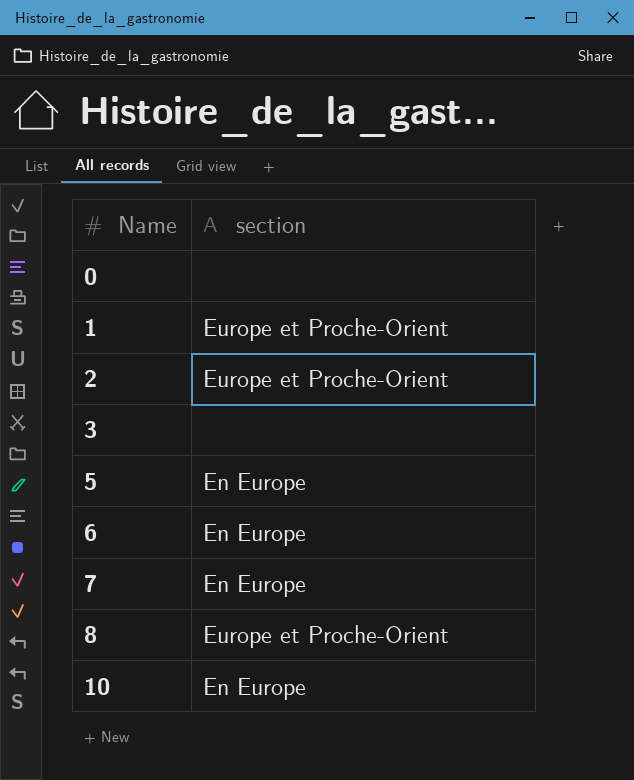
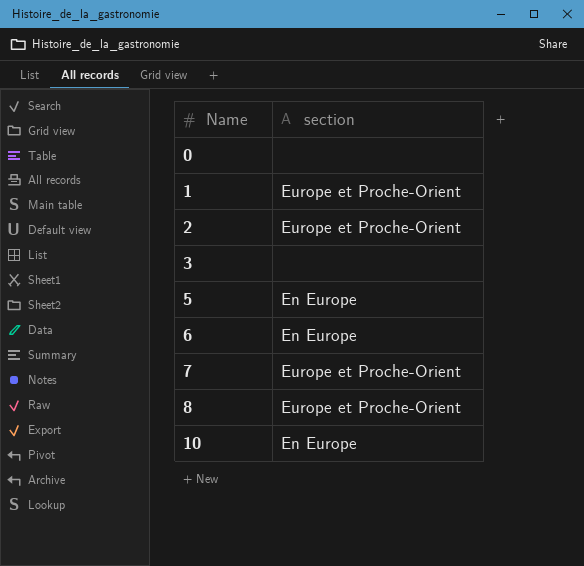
7 | section: En Europe -> Europe et Proche-Orient

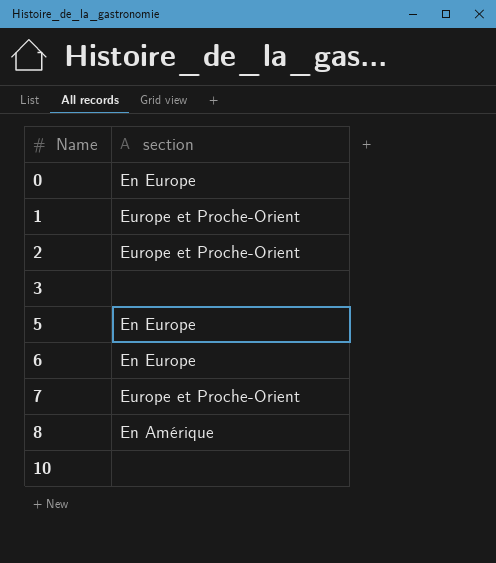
0 | section: none -> En Europe
8 | section: Europe et Proche-Orient -> En Amérique
10 | section: En Europe -> none

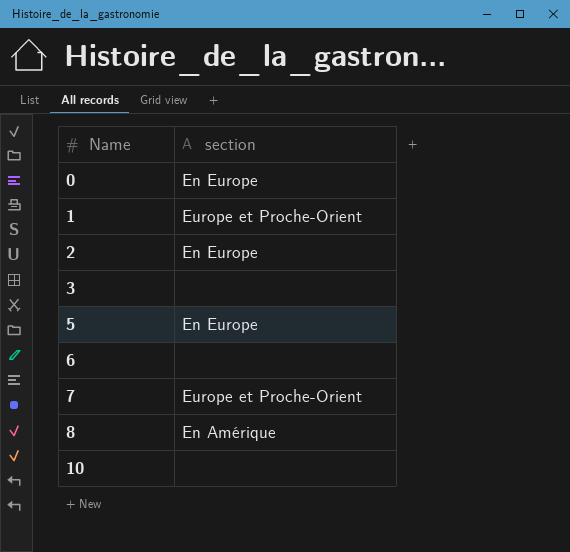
2 | section: Europe et Proche-Orient -> En Europe
6 | section: En Europe -> none

